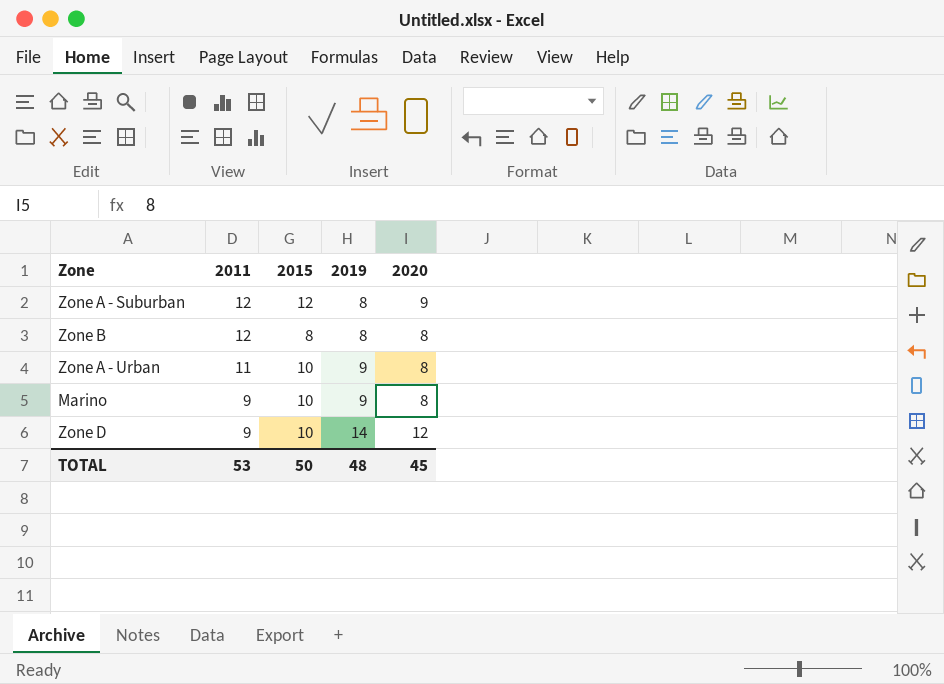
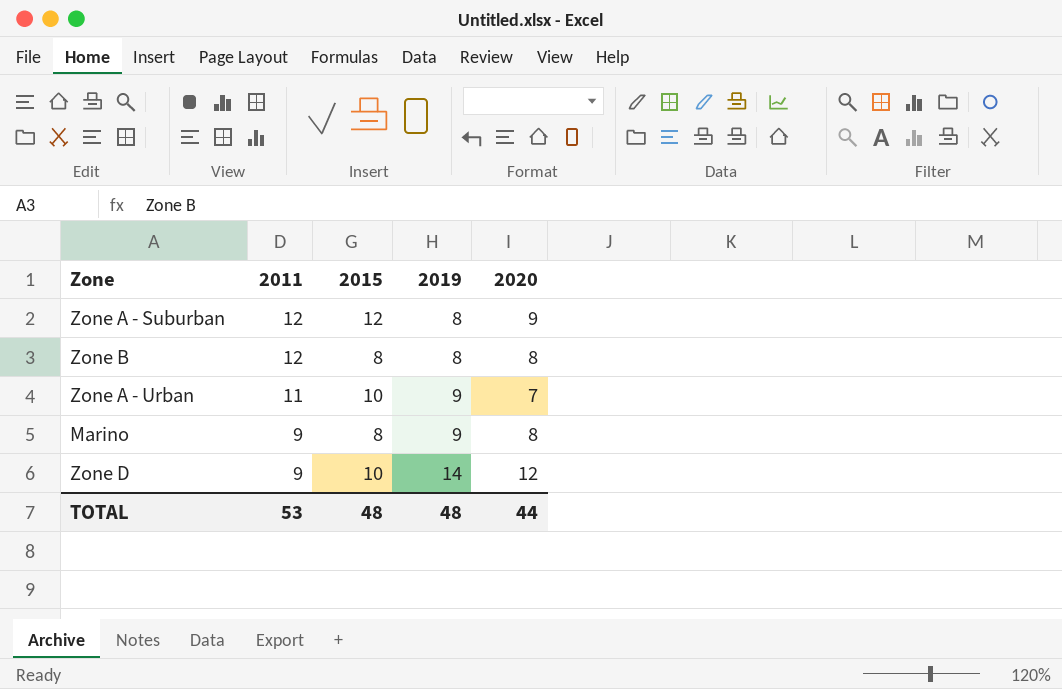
Zone A - Urban | 2020: 8 -> 7
Marino | 2015: 10 -> 8
TOTAL | 2015: 50 -> 48
TOTAL | 2020: 45 -> 44

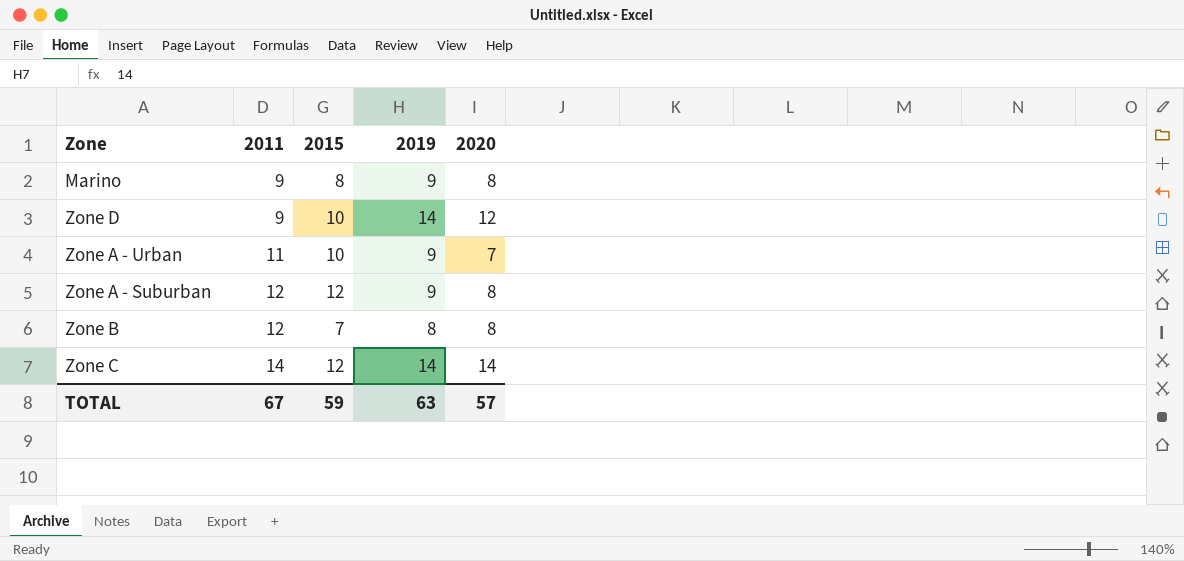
row order: 2011 descending -> 2011 ascending
Zone A - Suburban | 2019: 8 -> 9
Zone A - Suburban | 2020: 9 -> 8
Zone B | 2015: 8 -> 7
row Zone C: none -> 14 | 12 | 14 | 14
TOTAL | 2011: 53 -> 67
TOTAL | 2015: 48 -> 59
TOTAL | 2019: 48 -> 63
TOTAL | 2020: 44 -> 57

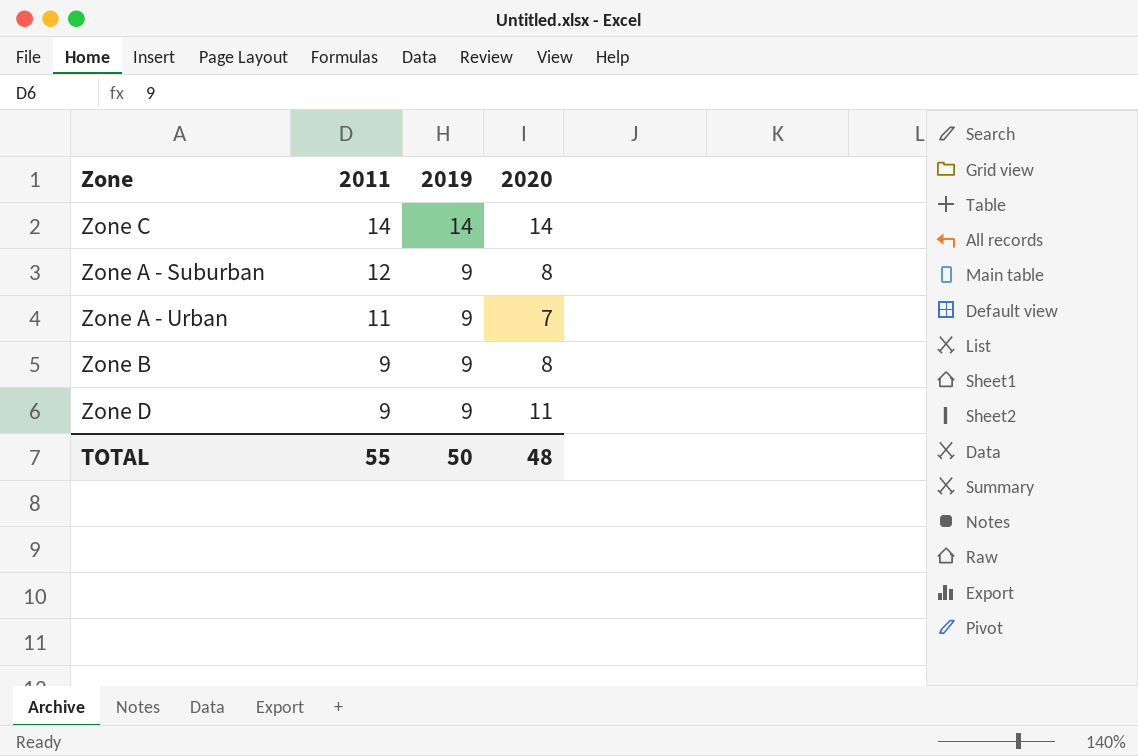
row order: 2011 ascending -> 2011 descending
column 2015 | position: 3 -> none
row Marino: 9 | 8 | 9 | 8 -> none
Zone B | 2011: 12 -> 9
Zone B | 2019: 8 -> 9
Zone D | 2019: 14 -> 9
Zone D | 2020: 12 -> 11
TOTAL | 2011: 67 -> 55
TOTAL | 2019: 63 -> 50
TOTAL | 2020: 57 -> 48

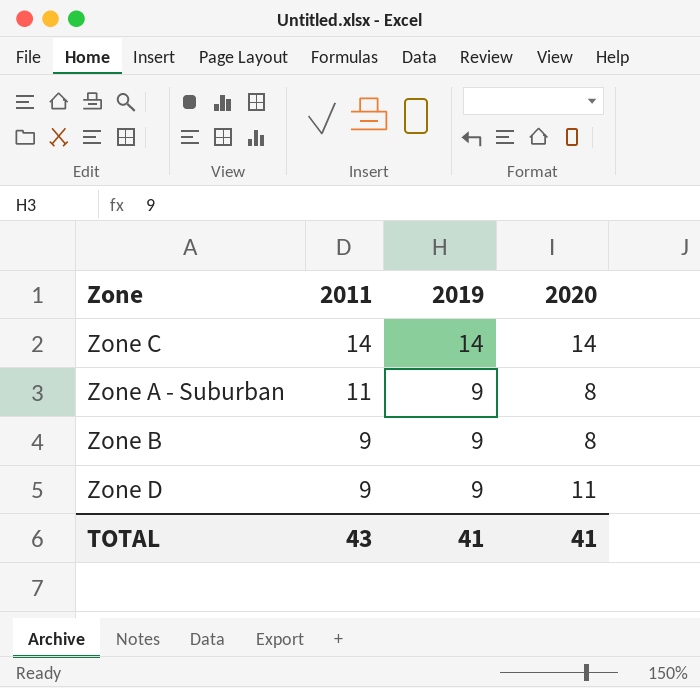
row Zone A - Urban: 11 | 9 | 7 -> none
Zone A - Suburban | 2011: 12 -> 11
TOTAL | 2011: 55 -> 43
TOTAL | 2019: 50 -> 41
TOTAL | 2020: 48 -> 41

